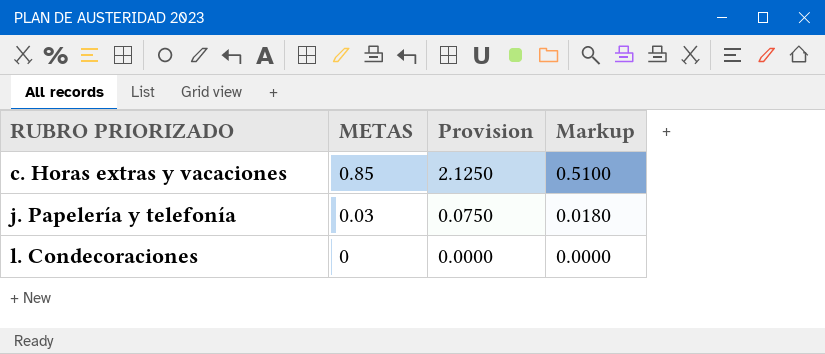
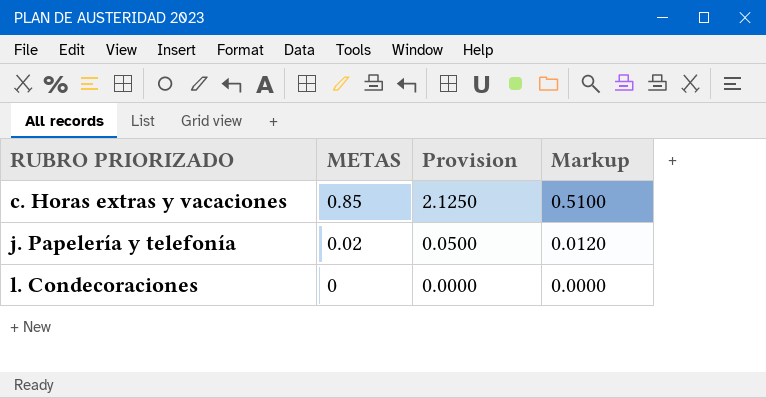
j. Papelería y telefonía | METAS: 0.03 -> 0.02
j. Papelería y telefonía | Provision: 0.0750 -> 0.0500
j. Papelería y telefonía | Markup: 0.0180 -> 0.0120

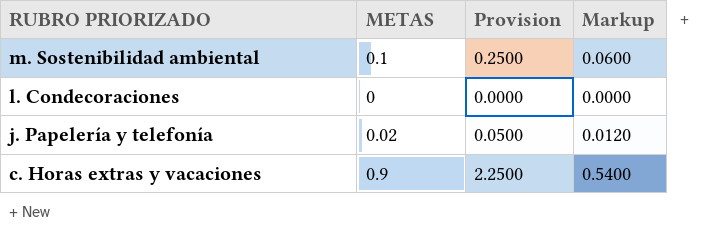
row order: RUBRO PRIORIZADO ascending -> RUBRO PRIORIZADO descending
row m. Sostenibilidad ambiental: none -> 0.1 | 0.2500 | 0.0600
c. Horas extras y vacaciones | METAS: 0.85 -> 0.9
c. Horas extras y vacaciones | Provision: 2.1250 -> 2.2500
c. Horas extras y vacaciones | Markup: 0.5100 -> 0.5400

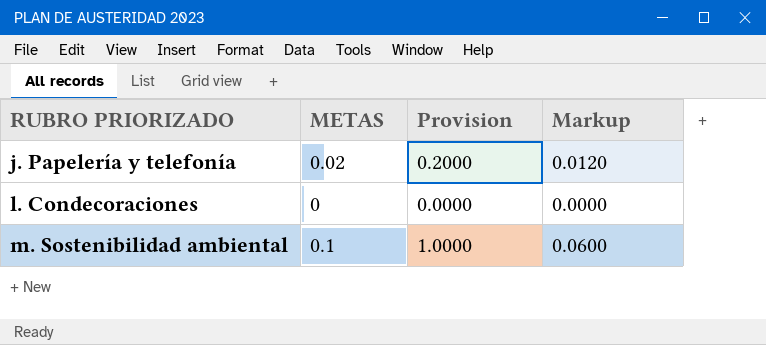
row order: RUBRO PRIORIZADO descending -> RUBRO PRIORIZADO ascending
column Provision | formula: [METAS] * 2.5 -> [METAS] * 10
row c. Horas extras y vacaciones: 0.9 | 2.2500 | 0.5400 -> none

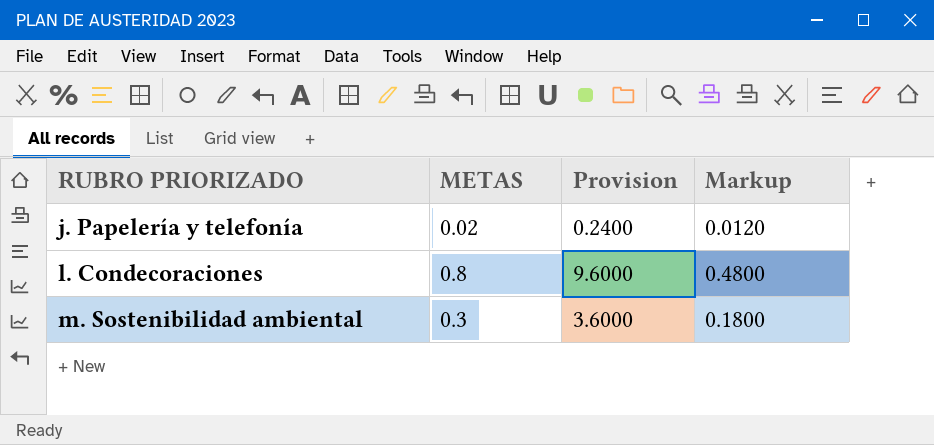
column Provision | formula: [METAS] * 10 -> [METAS] * 12
l. Condecoraciones | METAS: 0 -> 0.8
l. Condecoraciones | Markup: 0.0000 -> 0.4800
m. Sostenibilidad ambiental | METAS: 0.1 -> 0.3
m. Sostenibilidad ambiental | Markup: 0.0600 -> 0.1800

